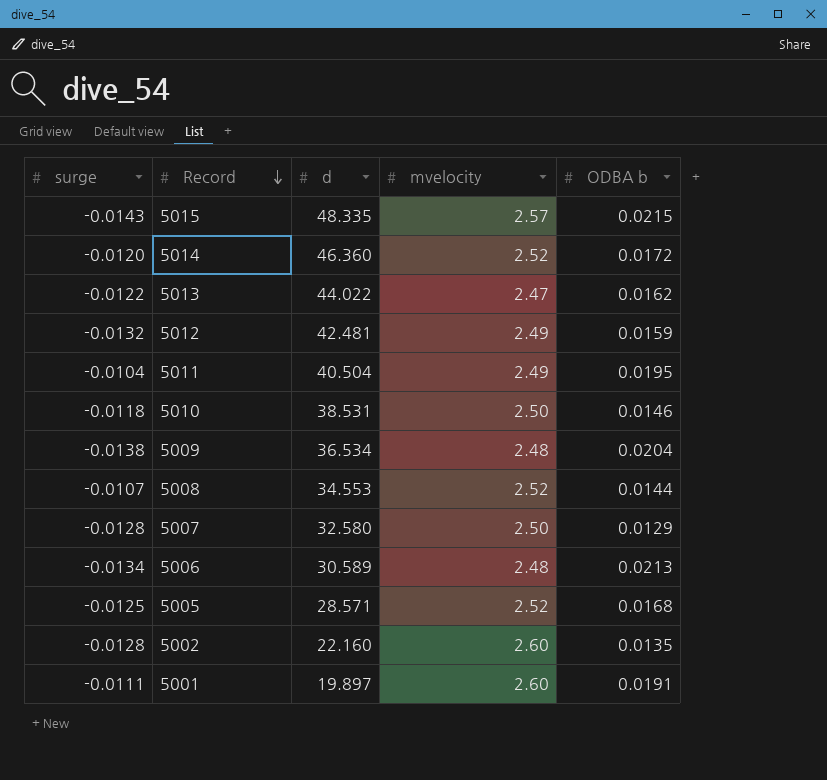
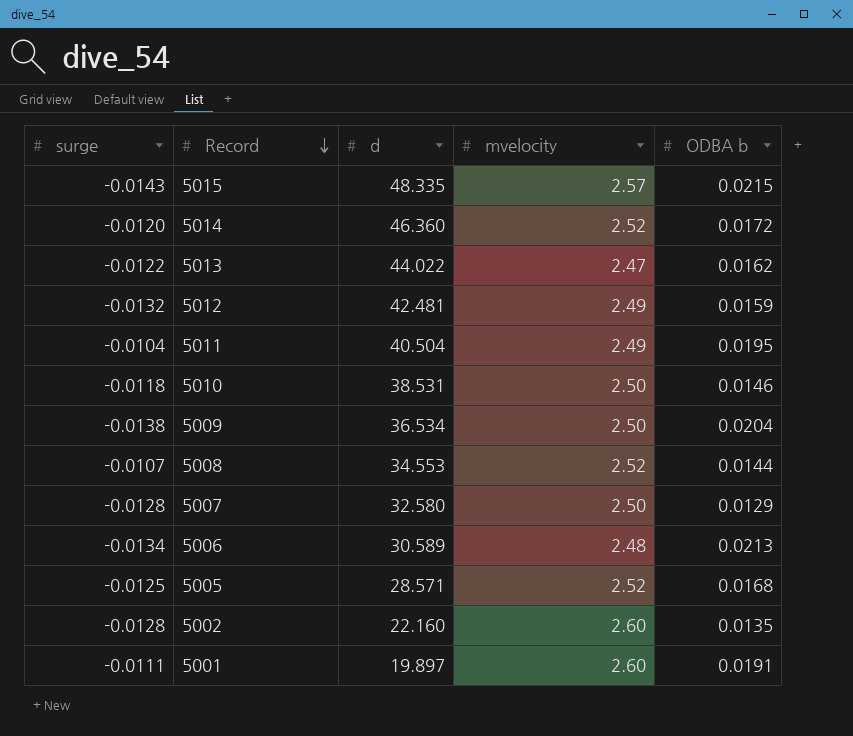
5009 | mvelocity: 2.48 -> 2.50

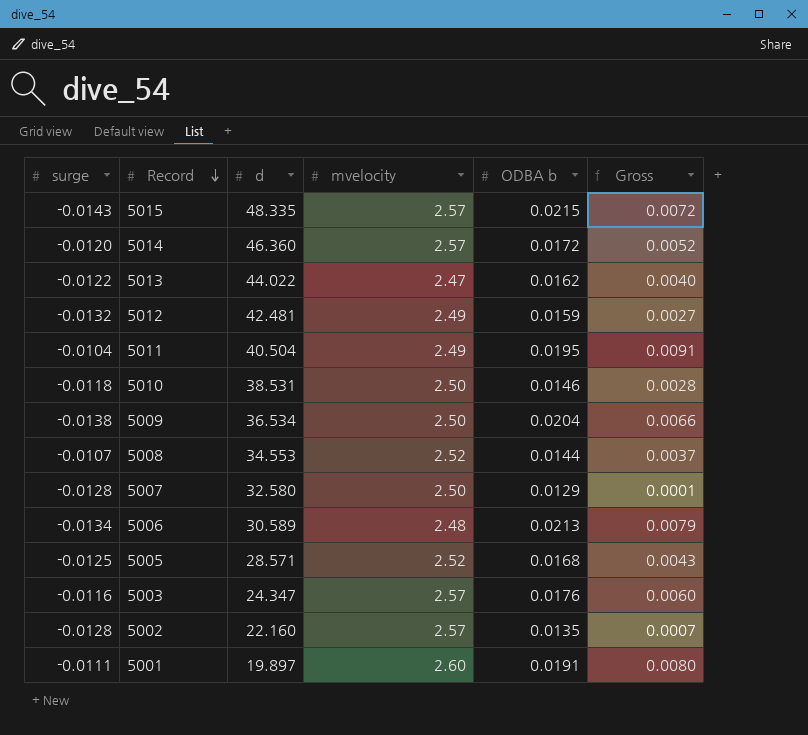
column Gross | formula: none -> [surge] + [ODBA b]
5014 | mvelocity: 2.52 -> 2.57
row 5003: none -> -0.0116 | 24.347 | 2.57 | 0.0176 | 0.0060
5002 | mvelocity: 2.60 -> 2.57

